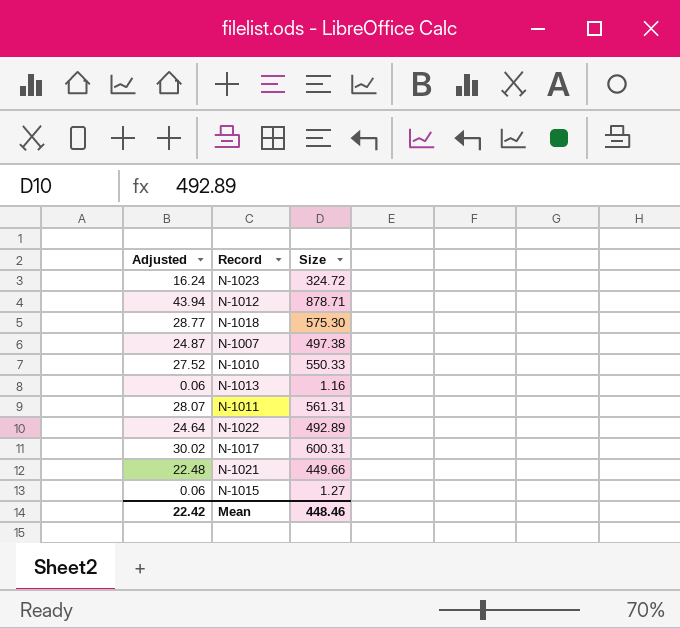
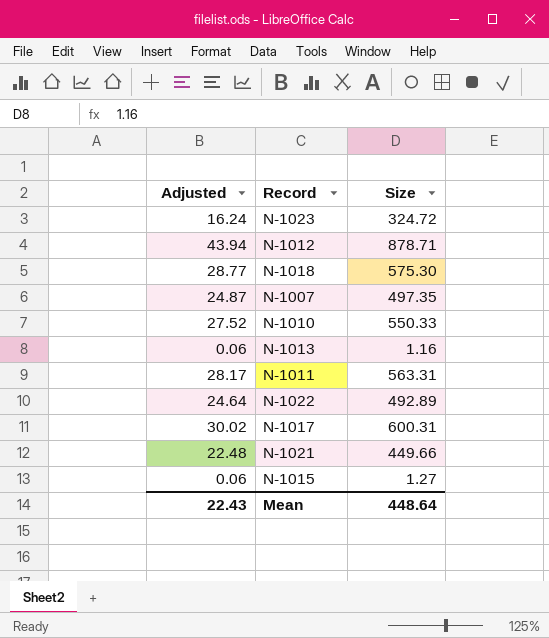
N-1007 | Size: 497.38 -> 497.35
N-1011 | Adjusted: 28.07 -> 28.17
N-1011 | Size: 561.31 -> 563.31
Mean | Adjusted: 22.42 -> 22.43
Mean | Size: 448.46 -> 448.64

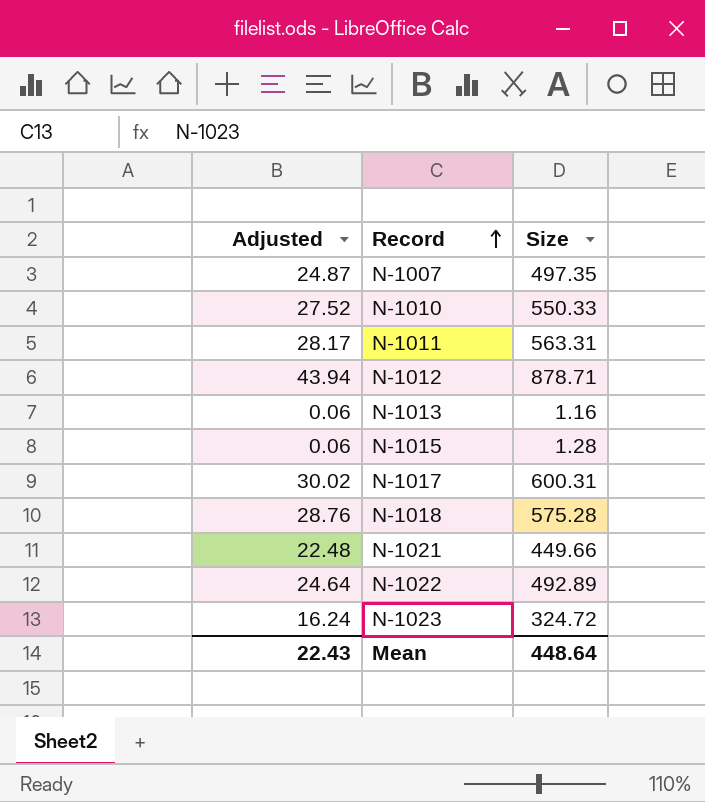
row order: none -> Record ascending
N-1015 | Size: 1.27 -> 1.28
N-1018 | Adjusted: 28.77 -> 28.76
N-1018 | Size: 575.30 -> 575.28

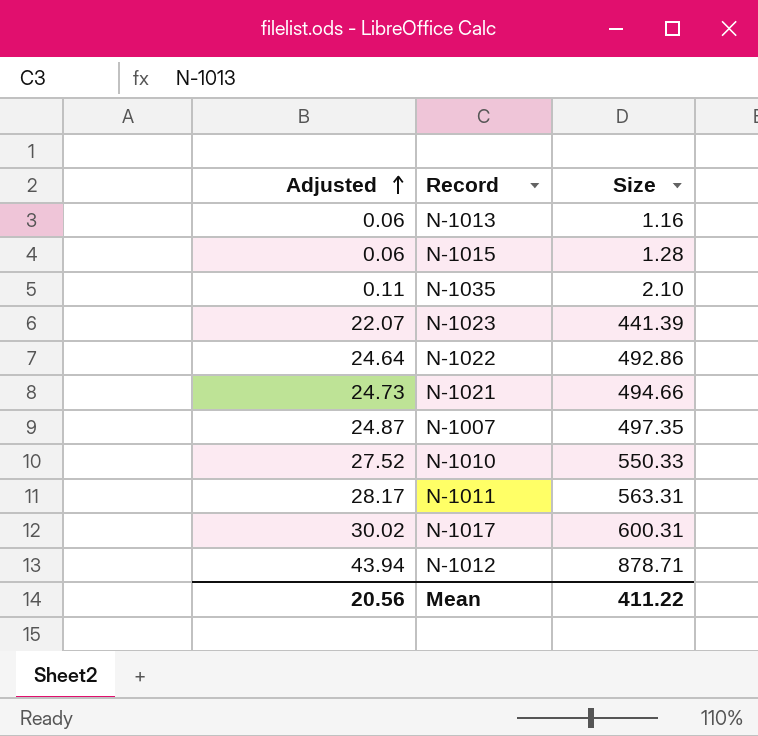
row order: Record ascending -> Adjusted ascending
row N-1018: 28.76 | 575.28 -> none
row N-1035: none -> 0.11 | 2.10
N-1023 | Adjusted: 16.24 -> 22.07
N-1023 | Size: 324.72 -> 441.39
N-1022 | Size: 492.89 -> 492.86
N-1021 | Adjusted: 22.48 -> 24.73
N-1021 | Size: 449.66 -> 494.66
Mean | Adjusted: 22.43 -> 20.56
Mean | Size: 448.64 -> 411.22

